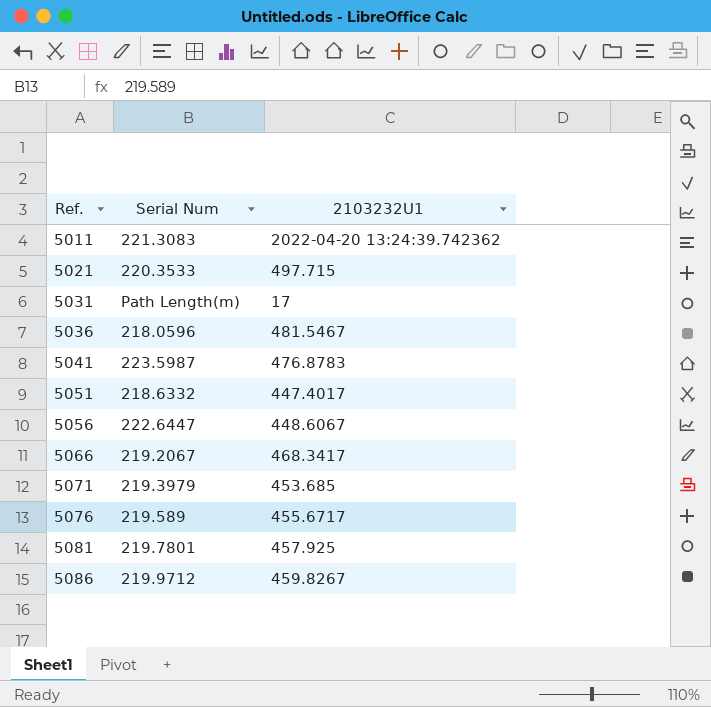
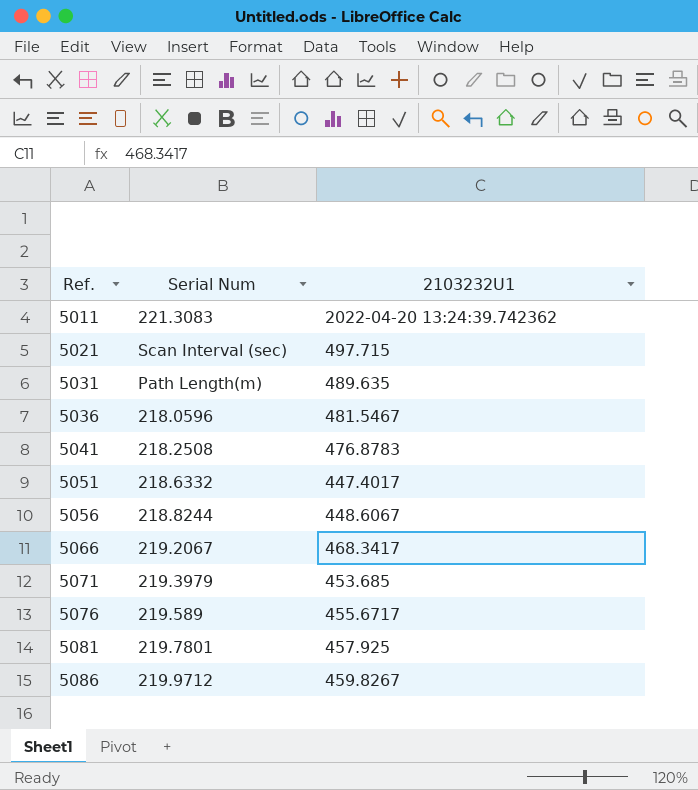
5021 | Serial Num: 220.3533 -> Scan Interval (sec)
5031 | 2103232U1: 17 -> 489.635
5041 | Serial Num: 223.5987 -> 218.2508
5056 | Serial Num: 222.6447 -> 218.8244

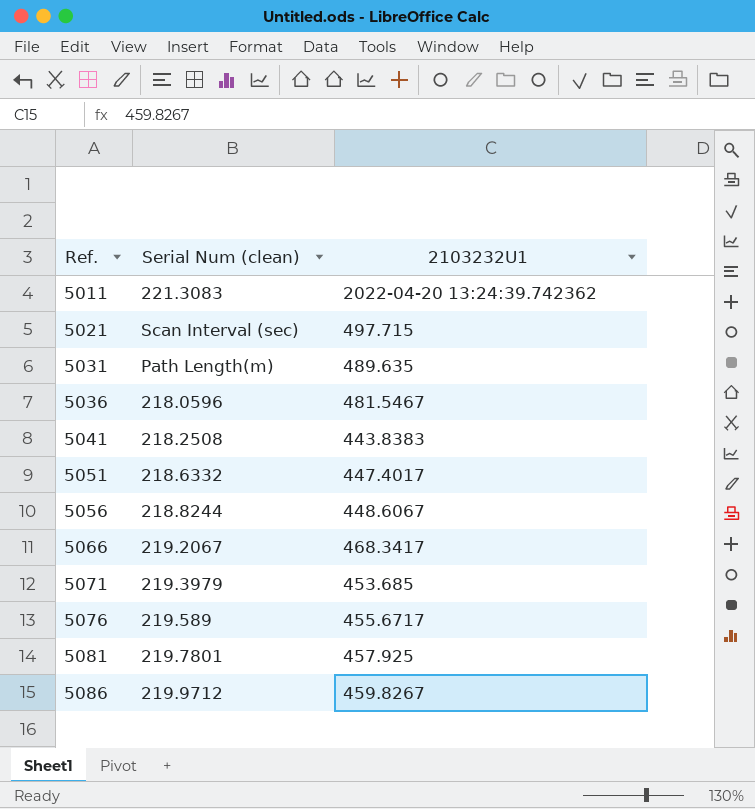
column name: Serial Num -> Serial Num (clean)
5041 | 2103232U1: 476.8783 -> 443.8383

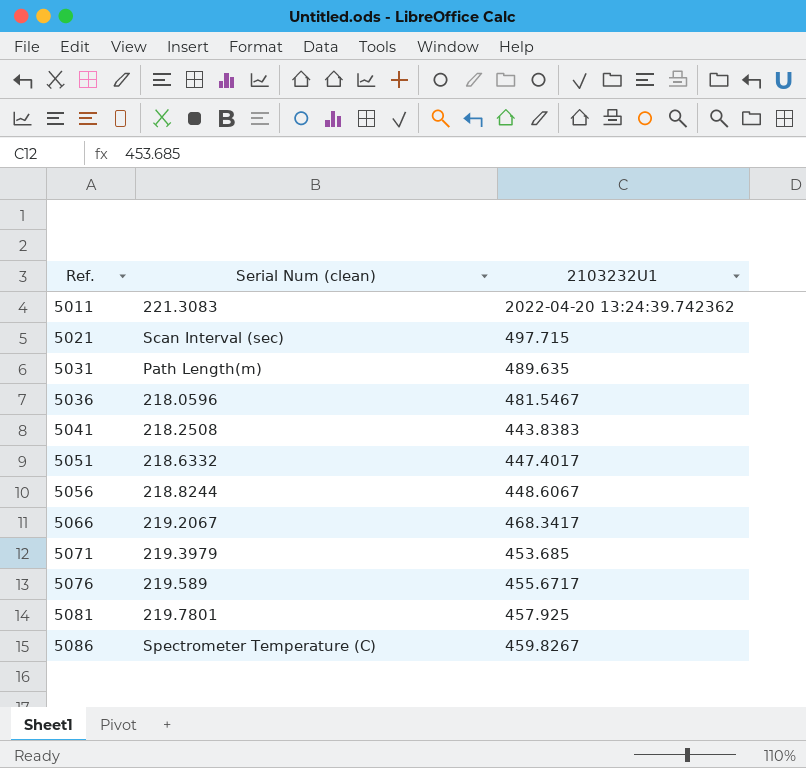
5086 | Serial Num (clean): 219.9712 -> Spectrometer Temperature (C)

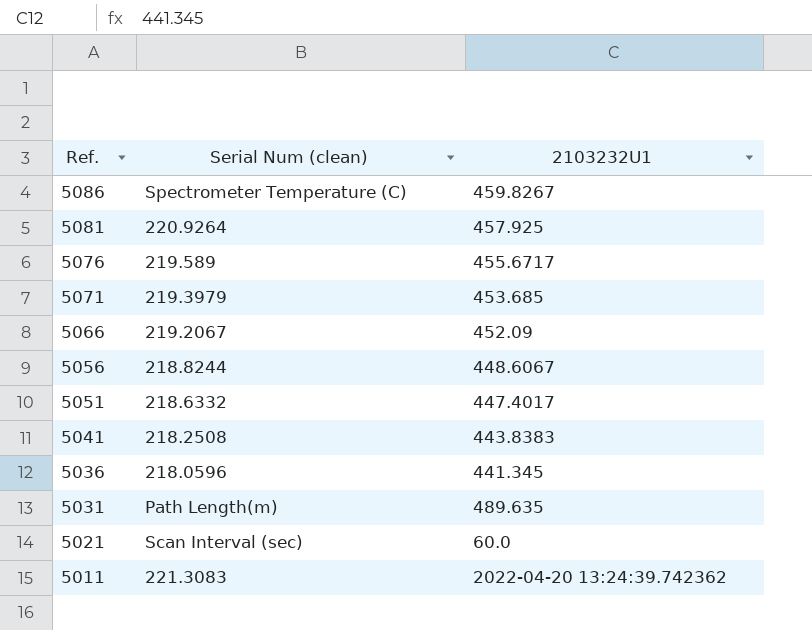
row order: Ref. ascending -> Ref. descending
5081 | Serial Num (clean): 219.7801 -> 220.9264
5066 | 2103232U1: 468.3417 -> 452.09
5036 | 2103232U1: 481.5467 -> 441.345
5021 | 2103232U1: 497.715 -> 60.0

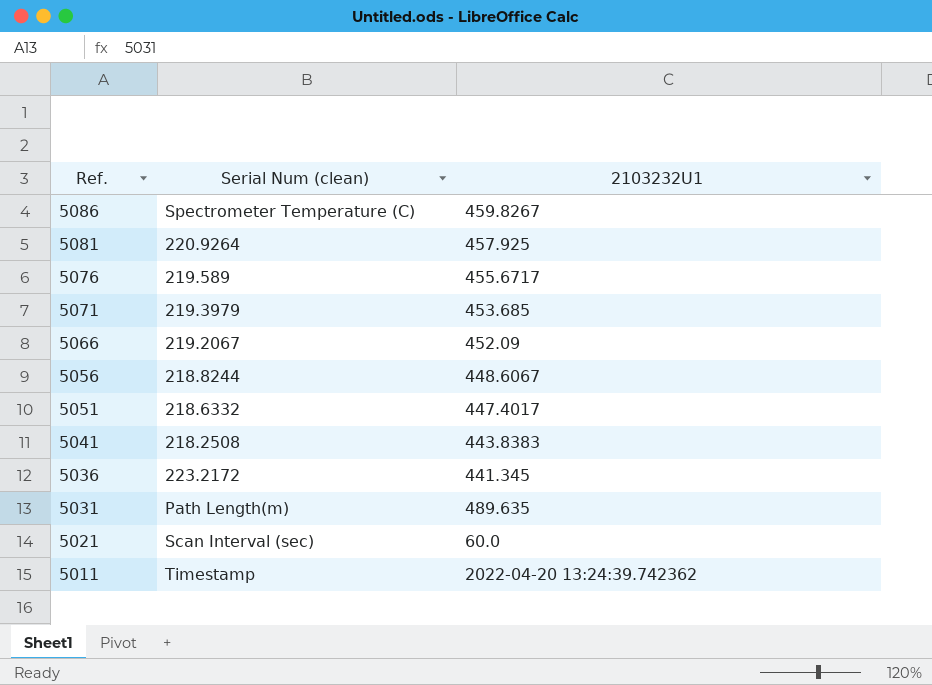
5036 | Serial Num (clean): 218.0596 -> 223.2172
5011 | Serial Num (clean): 221.3083 -> Timestamp

